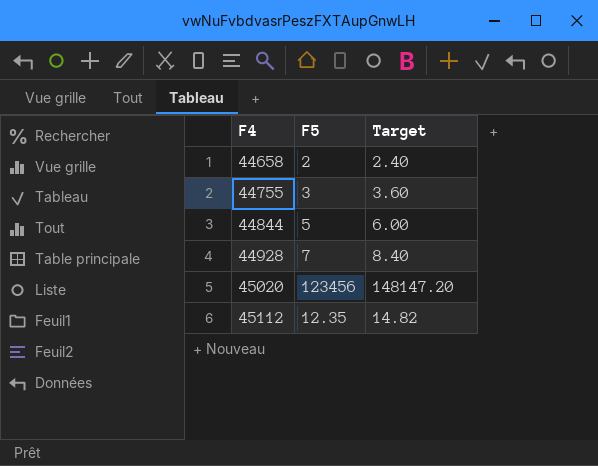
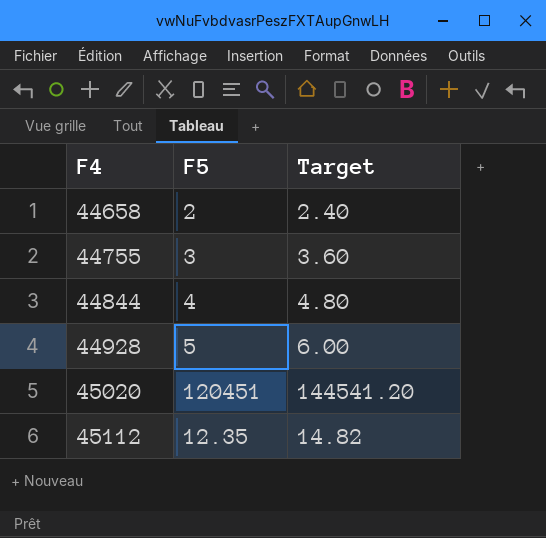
44844 | F5: 5 -> 4
44844 | Target: 6.00 -> 4.80
44928 | F5: 7 -> 5
44928 | Target: 8.40 -> 6.00
45020 | F5: 123456 -> 120451
45020 | Target: 148147.20 -> 144541.20

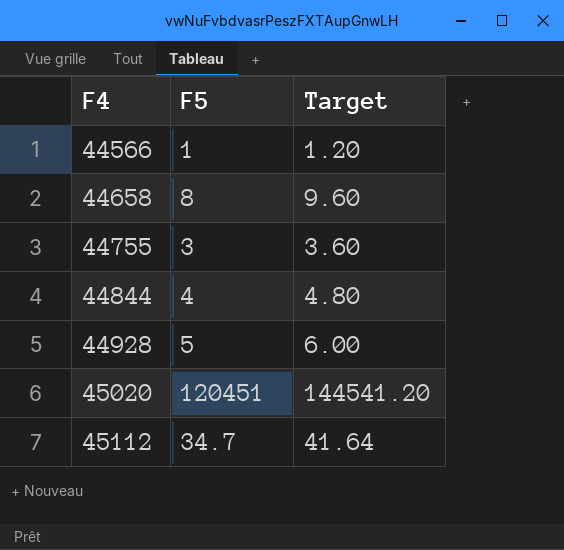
row 44566: none -> 1 | 1.20
44658 | F5: 2 -> 8
44658 | Target: 2.40 -> 9.60
45112 | F5: 12.35 -> 34.7
45112 | Target: 14.82 -> 41.64

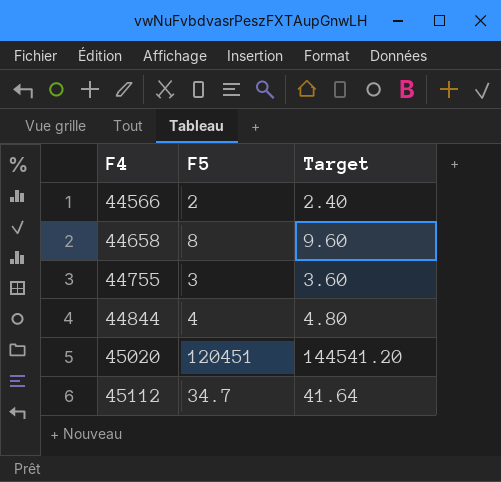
row 44928: 5 | 6.00 -> none
44566 | F5: 1 -> 2
44566 | Target: 1.20 -> 2.40

